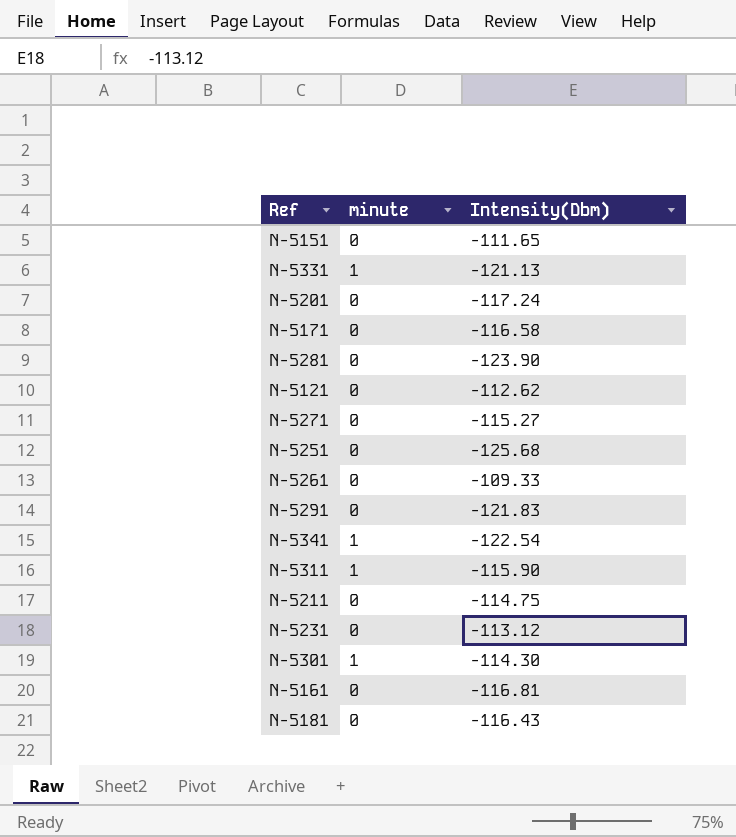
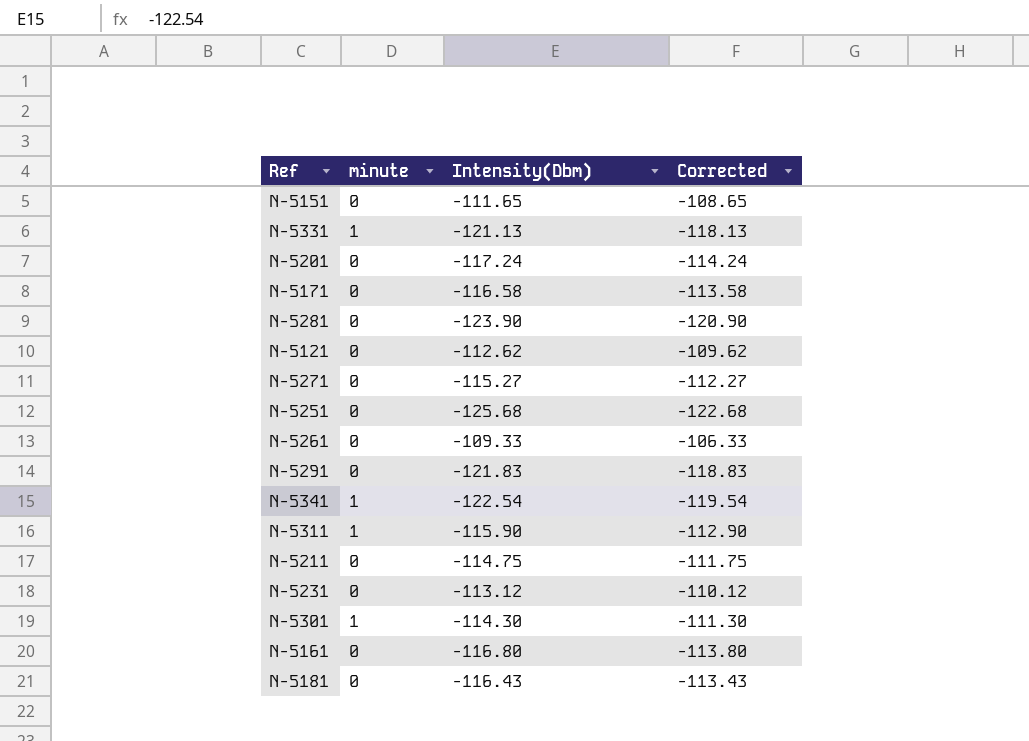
column Corrected | formula: none -> [Intensity(Dbm)] + 3
N-5161 | Intensity(Dbm): -116.81 -> -116.80

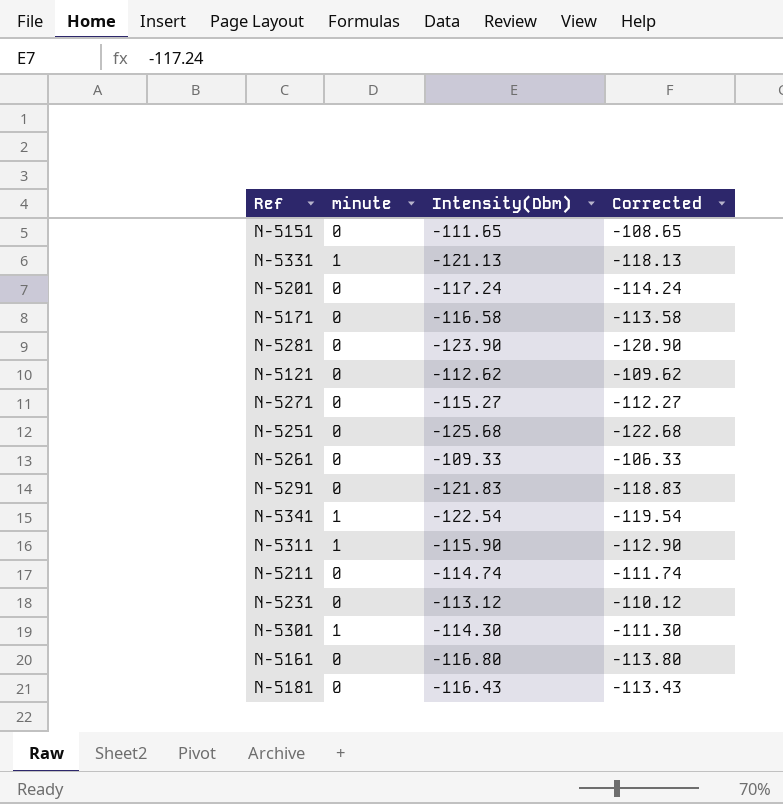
N-5211 | Intensity(Dbm): -114.75 -> -114.74
N-5211 | Corrected: -111.75 -> -111.74

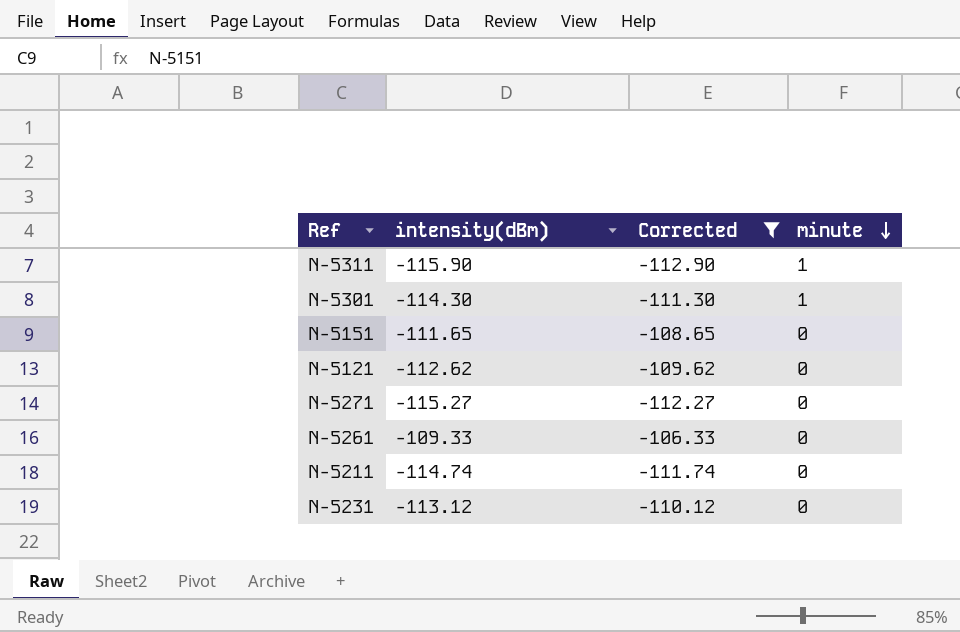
filter: none -> Corrected >= -112.90
row order: none -> minute descending
column name: Intensity(Dbm) -> intensity(dBm)
column minute | position: 2 -> 4

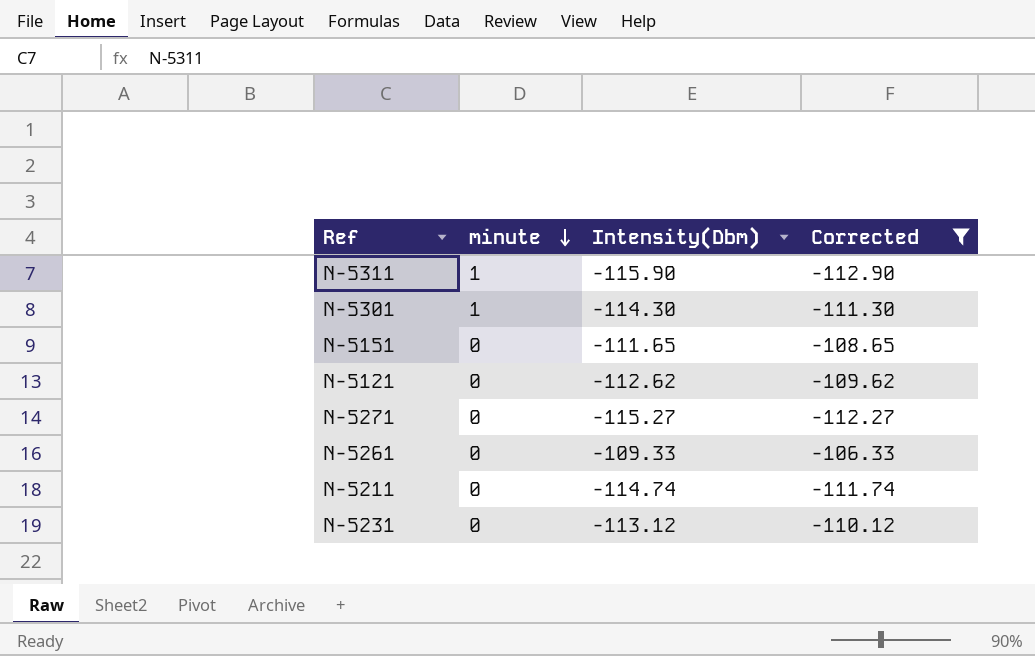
column minute | position: 4 -> 2
column name: intensity(dBm) -> Intensity(Dbm)

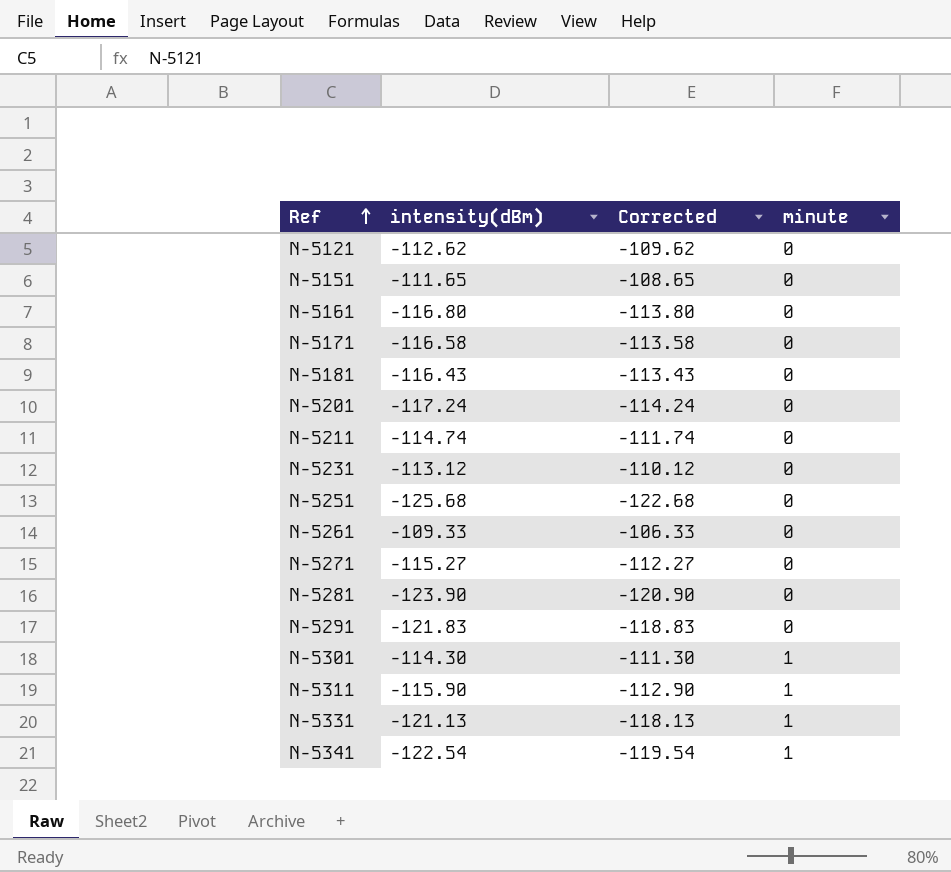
filter: Corrected >= -112.90 -> none
row order: minute descending -> Ref ascending
column name: Intensity(Dbm) -> intensity(dBm)
column minute | position: 2 -> 4

